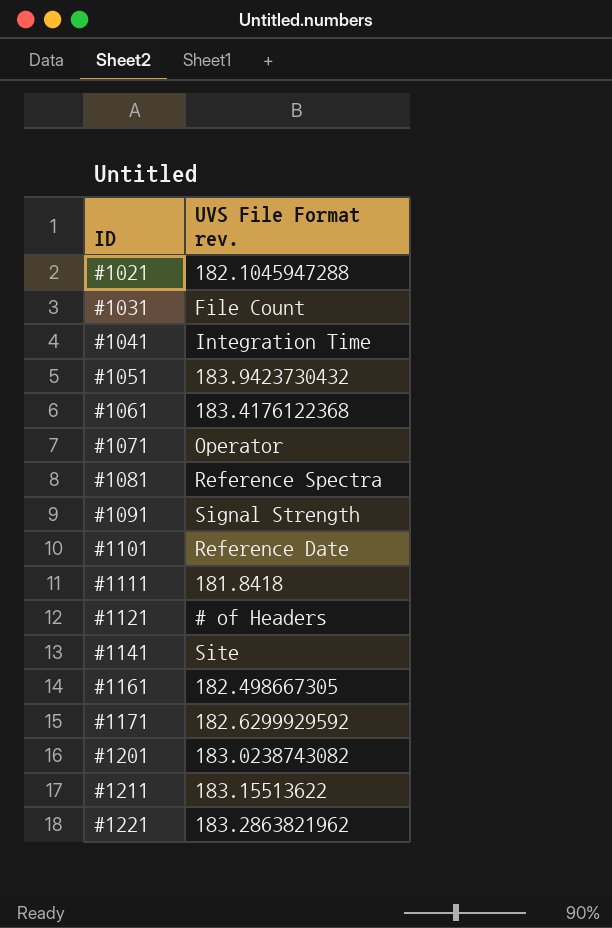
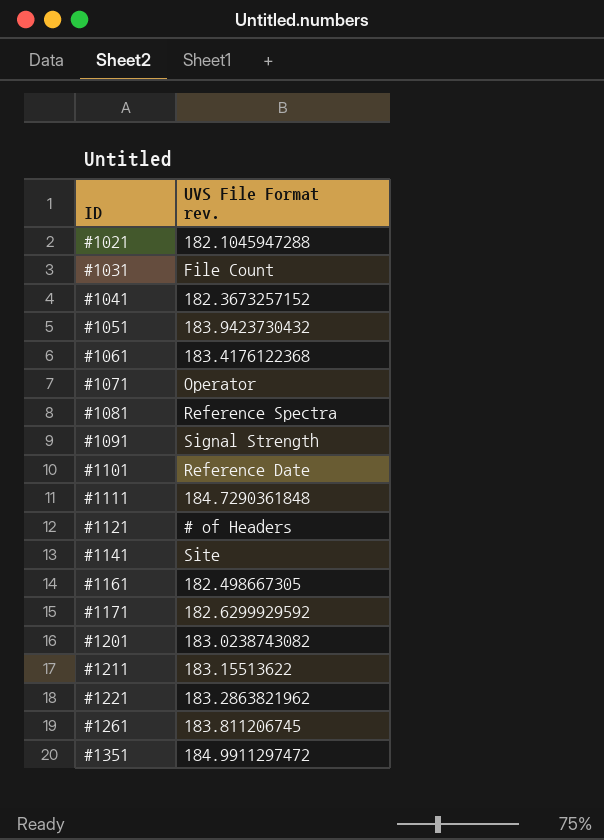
#1041 | UVS File Format rev.: Integration Time -> 182.3673257152
#1111 | UVS File Format rev.: 181.8418 -> 184.7290361848
row #1261: none -> 183.811206745
row #1351: none -> 184.9911297472

